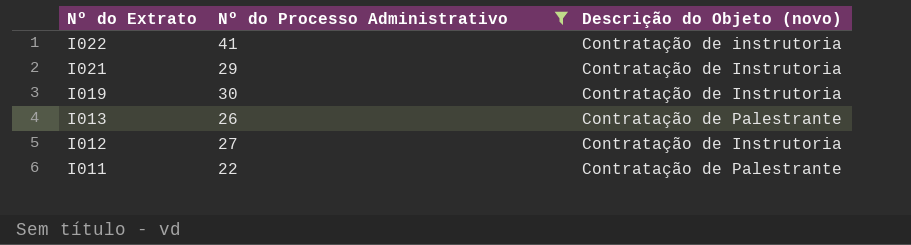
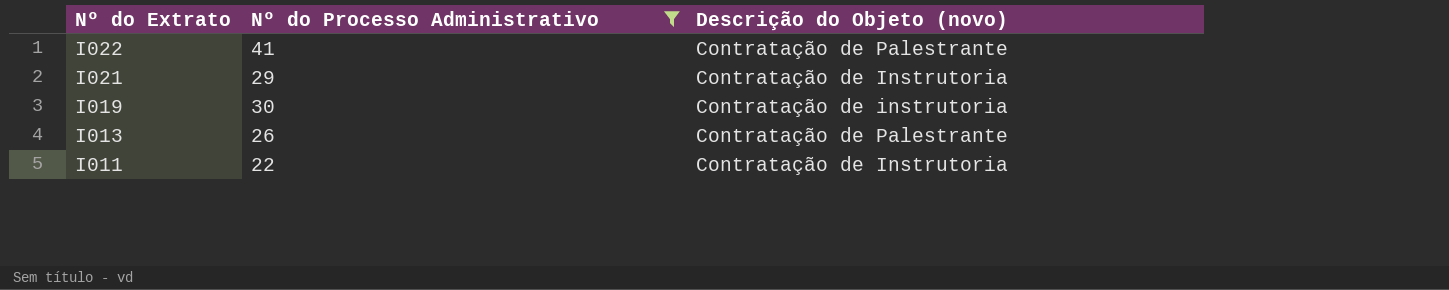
row I012: 27 | Contratação de Instrutoria -> none
I022 | Descrição do Objeto (novo): Contratação de instrutoria -> Contratação de Palestrante
I019 | Descrição do Objeto (novo): Contratação de Instrutoria -> Contratação de instrutoria
I011 | Descrição do Objeto (novo): Contratação de Palestrante -> Contratação de Instrutoria

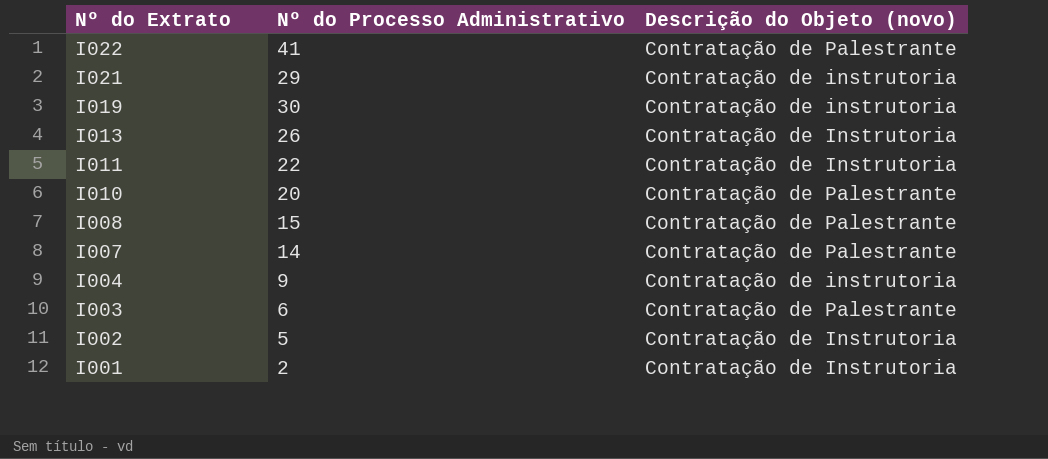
filter: Nº do Processo Administrativo >= 22 -> none
I021 | Descrição do Objeto (novo): Contratação de Instrutoria -> Contratação de instrutoria
I013 | Descrição do Objeto (novo): Contratação de Palestrante -> Contratação de Instrutoria

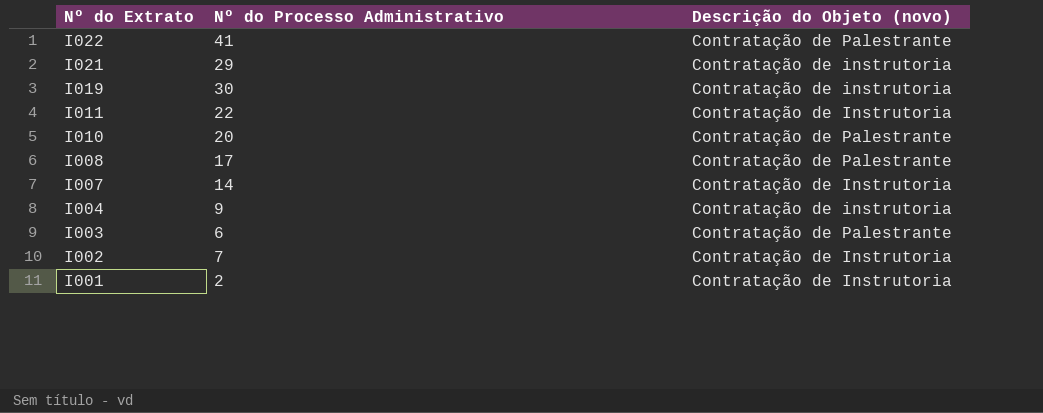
row I013: 26 | Contratação de Instrutoria -> none
I008 | Nº do Processo Administrativo: 15 -> 17
I007 | Descrição do Objeto (novo): Contratação de Palestrante -> Contratação de Instrutoria
I002 | Nº do Processo Administrativo: 5 -> 7

